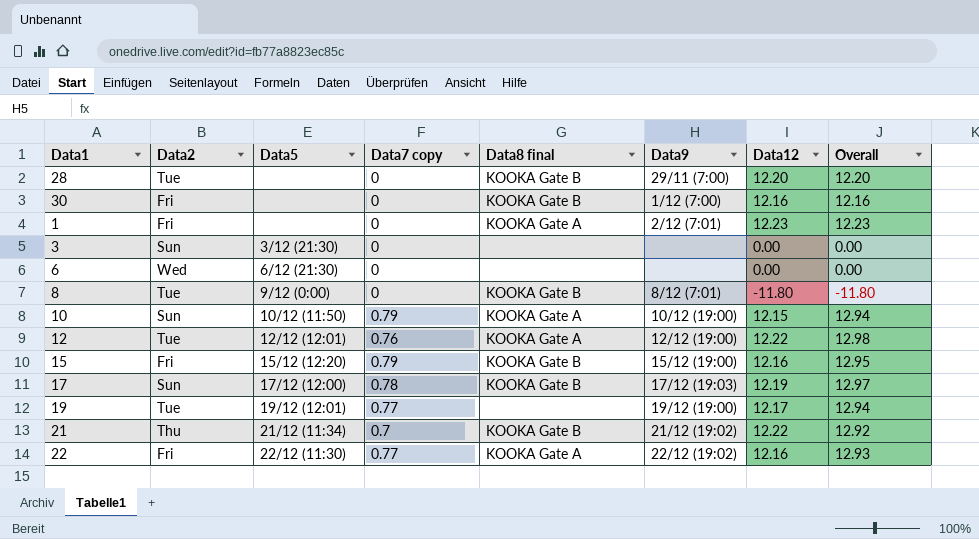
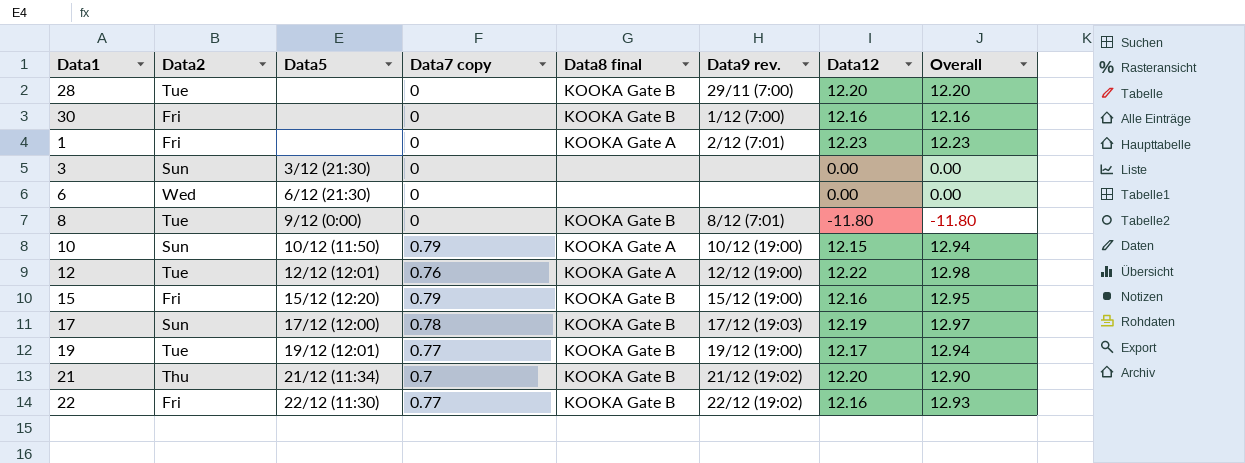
column name: Data9 -> Data9 rev.
19 | Data8 final: none -> KOOKA Gate B
21 | Data12: 12.22 -> 12.20
21 | Overall: 12.92 -> 12.90
22 | Data8 final: KOOKA Gate A -> KOOKA Gate B

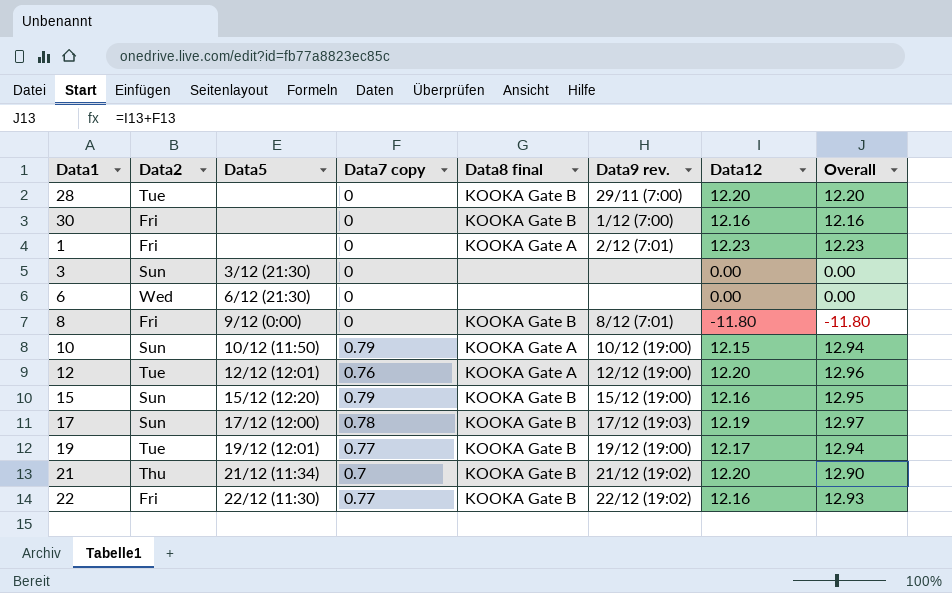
8 | Data2: Tue -> Fri
12 | Data12: 12.22 -> 12.20
12 | Overall: 12.98 -> 12.96
15 | Data2: Fri -> Sun

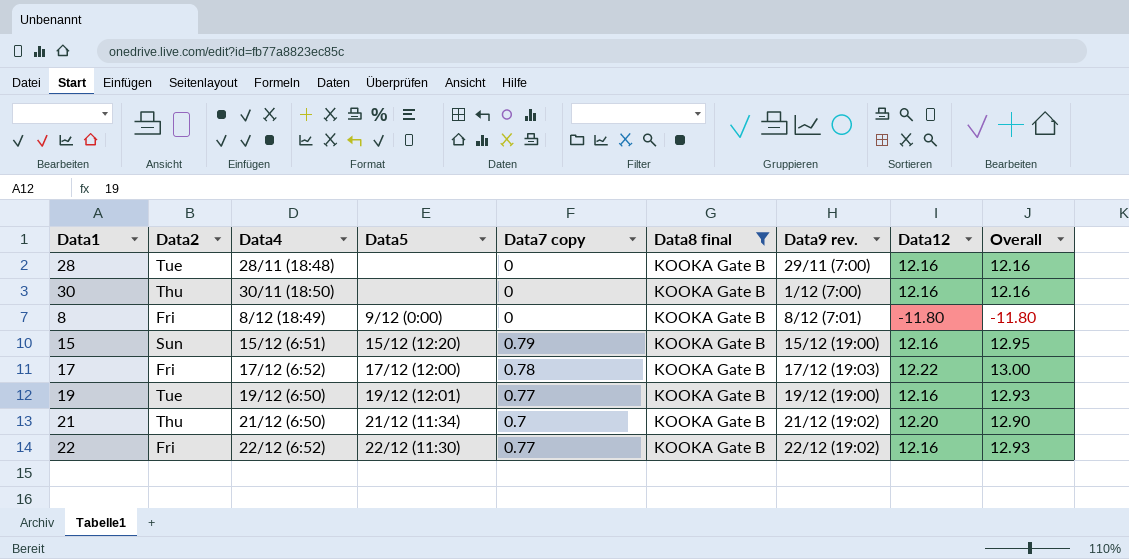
filter: none -> Data8 final = KOOKA Gate B
column Data4 | position: none -> 3
28 | Data12: 12.20 -> 12.16
28 | Overall: 12.20 -> 12.16
30 | Data2: Fri -> Thu
17 | Data2: Sun -> Fri
17 | Data12: 12.19 -> 12.22
17 | Overall: 12.97 -> 13.00
19 | Data12: 12.17 -> 12.16
19 | Overall: 12.94 -> 12.93

